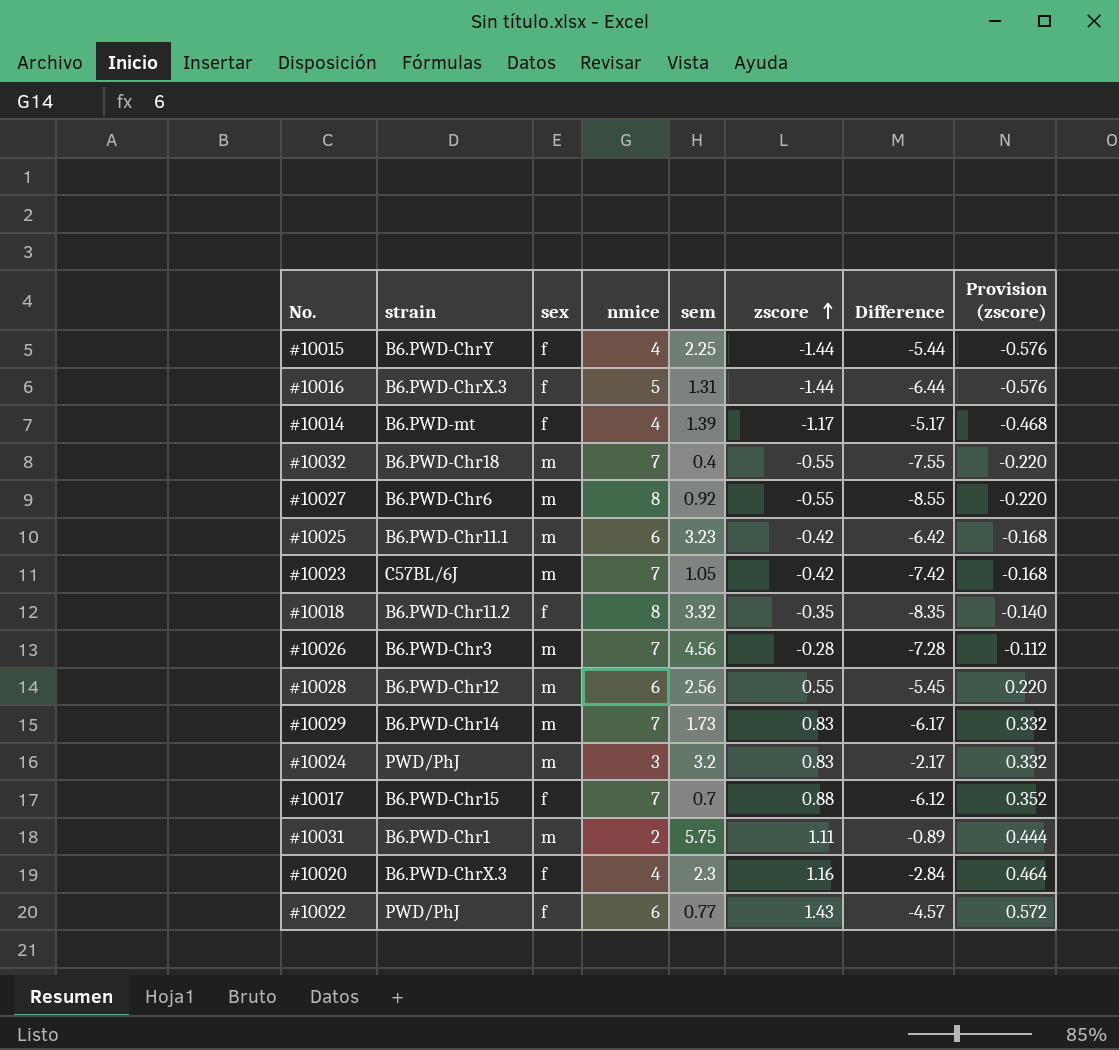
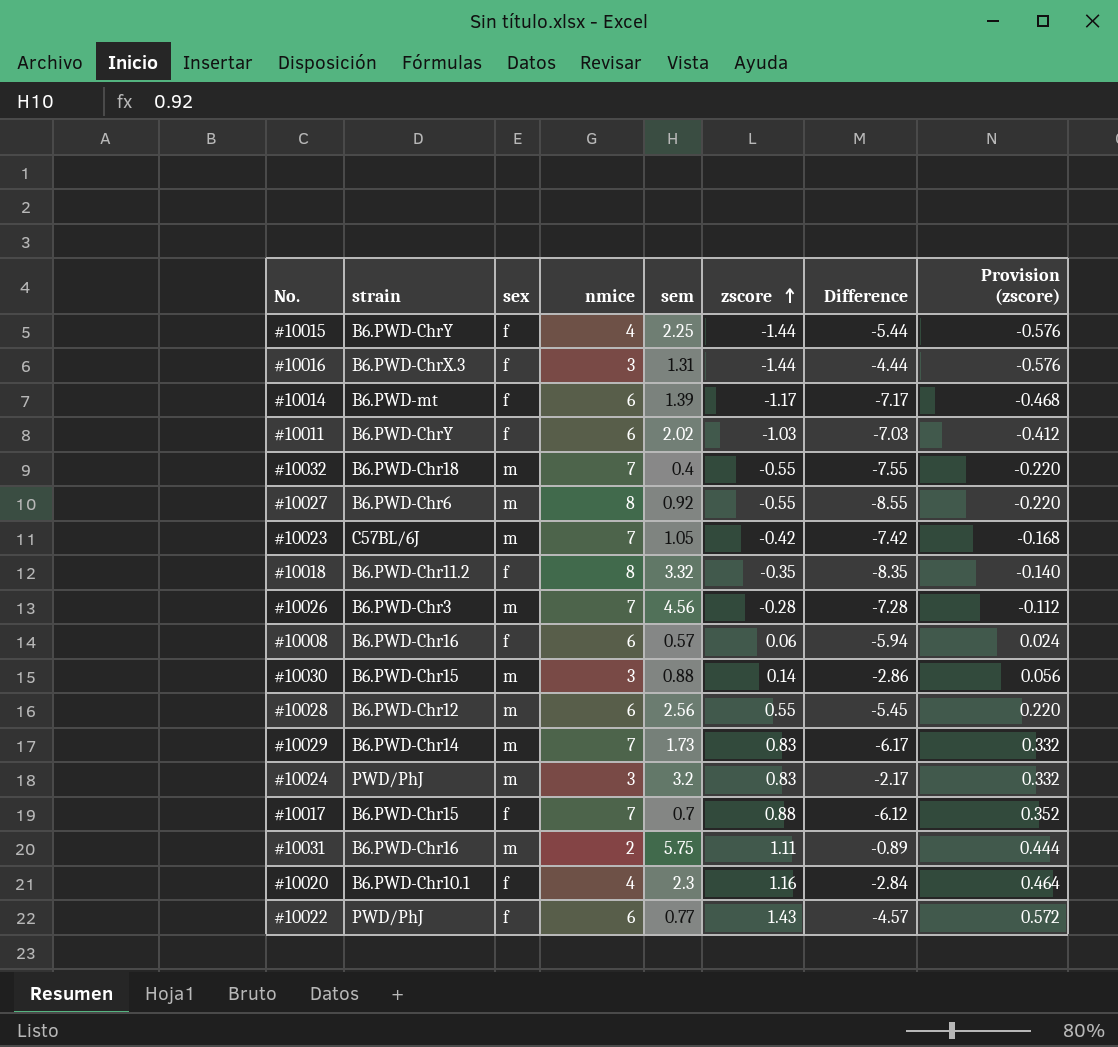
row #10025: B6.PWD-Chr11.1 | m | 6 | 3.23 | -0.42 | -6.42 | -0.168 -> none
#10016 | nmice: 5 -> 3
#10016 | Difference: -6.44 -> -4.44
#10014 | nmice: 4 -> 6
#10014 | Difference: -5.17 -> -7.17
row #10011: none -> B6.PWD-ChrY | f | 6 | 2.02 | -1.03 | -7.03 | -0.412
row #10008: none -> B6.PWD-Chr16 | f | 6 | 0.57 | 0.06 | -5.94 | 0.024
row #10030: none -> B6.PWD-Chr15 | m | 3 | 0.88 | 0.14 | -2.86 | 0.056
#10031 | strain: B6.PWD-Chr1 -> B6.PWD-Chr16
#10020 | strain: B6.PWD-ChrX.3 -> B6.PWD-Chr10.1

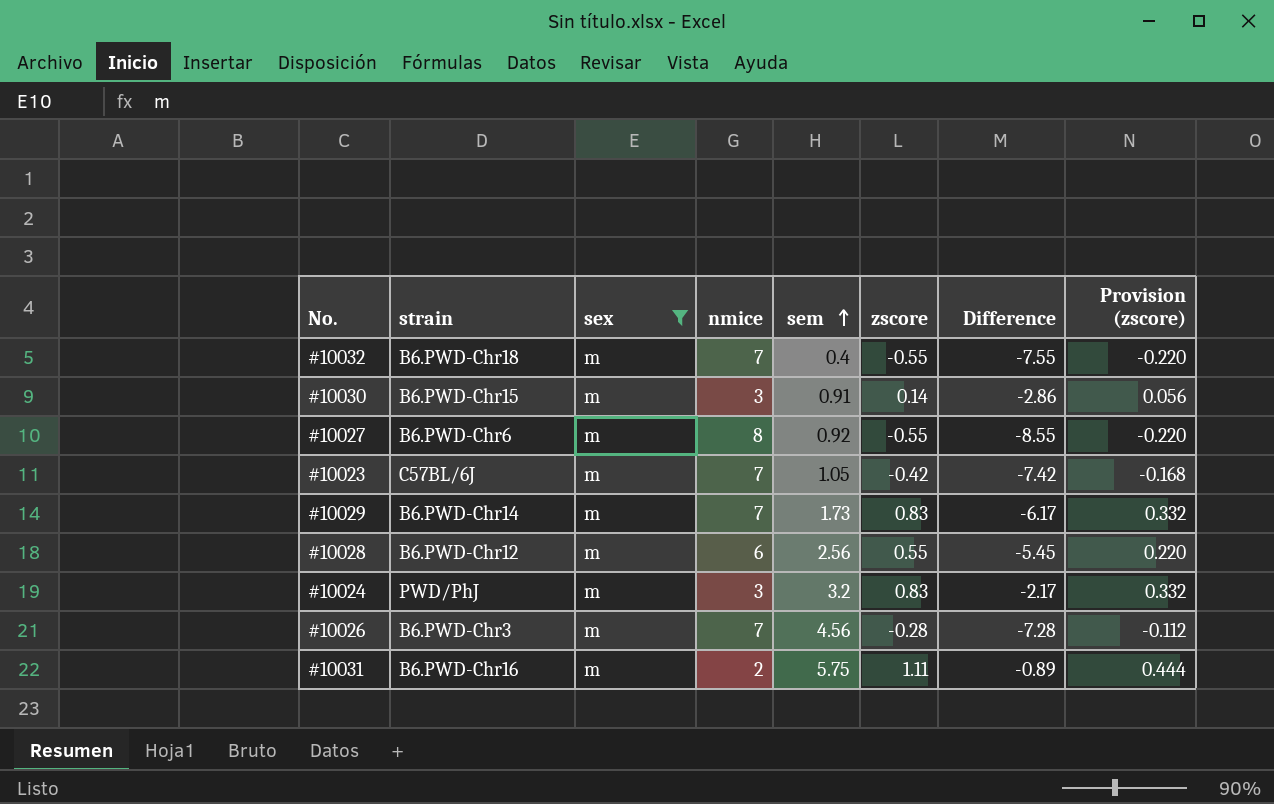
filter: none -> sex = m
row order: zscore ascending -> sem ascending
#10030 | sem: 0.88 -> 0.91

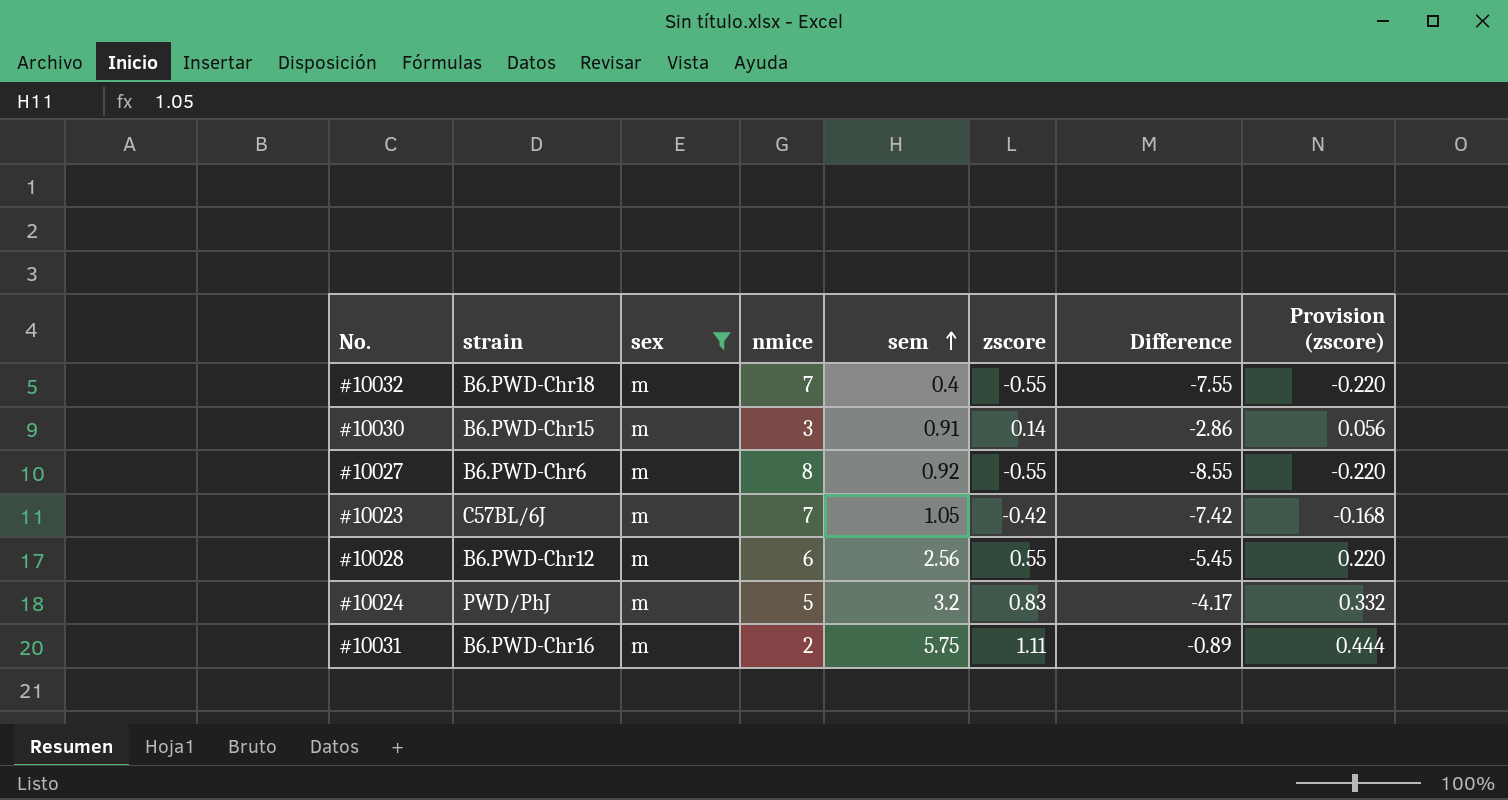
row #10029: B6.PWD-Chr14 | m | 7 | 1.73 | 0.83 | -6.17 | 0.332 -> none
row #10026: B6.PWD-Chr3 | m | 7 | 4.56 | -0.28 | -7.28 | -0.112 -> none
#10024 | nmice: 3 -> 5
#10024 | Difference: -2.17 -> -4.17

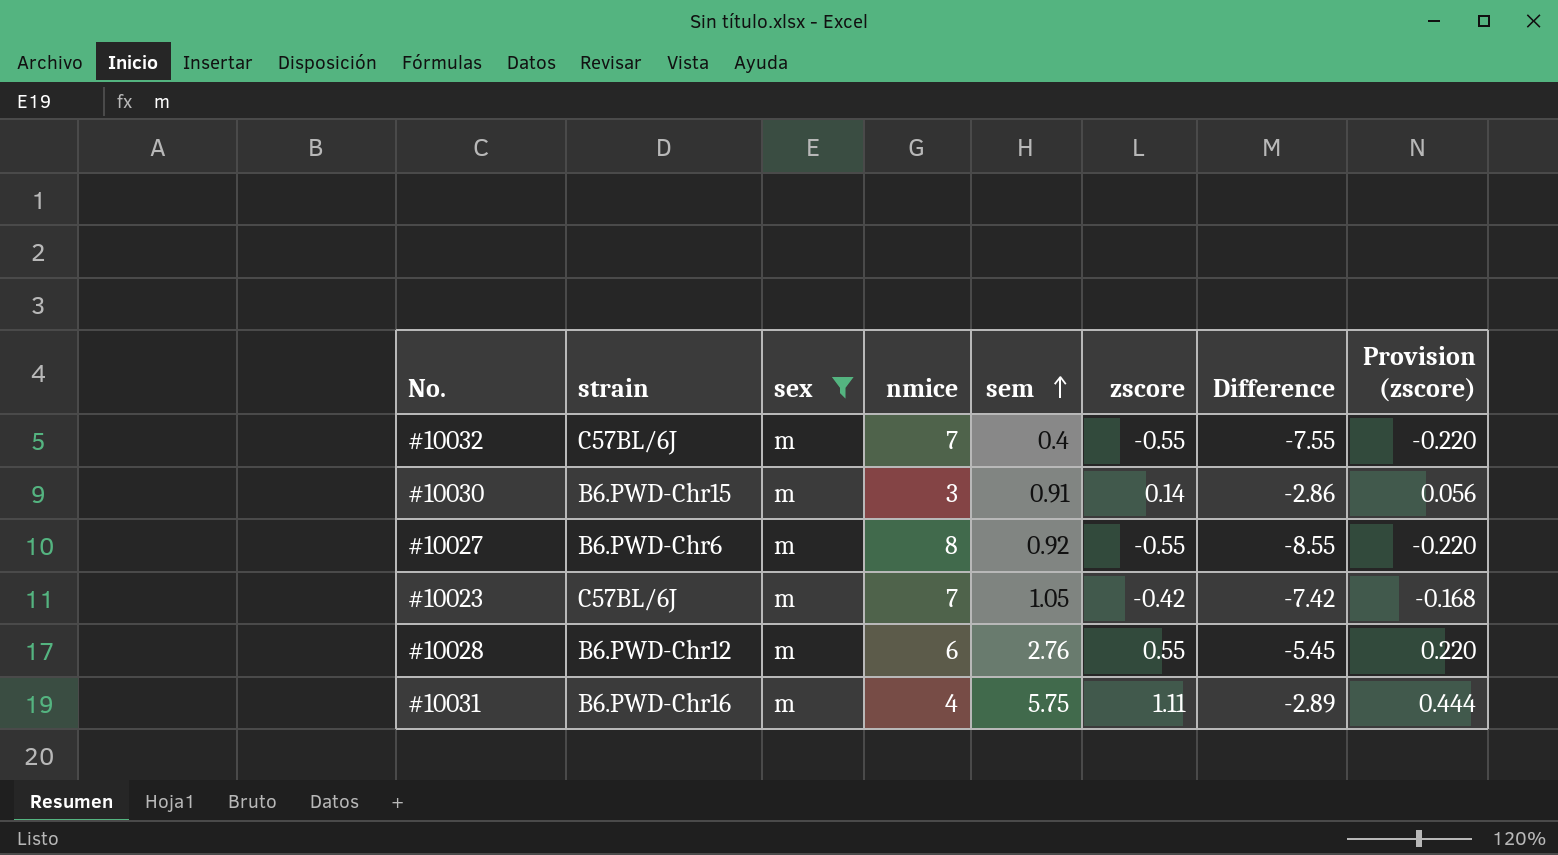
row #10024: PWD/PhJ | m | 5 | 3.2 | 0.83 | -4.17 | 0.332 -> none
#10032 | strain: B6.PWD-Chr18 -> C57BL/6J
#10028 | sem: 2.56 -> 2.76
#10031 | nmice: 2 -> 4
#10031 | Difference: -0.89 -> -2.89

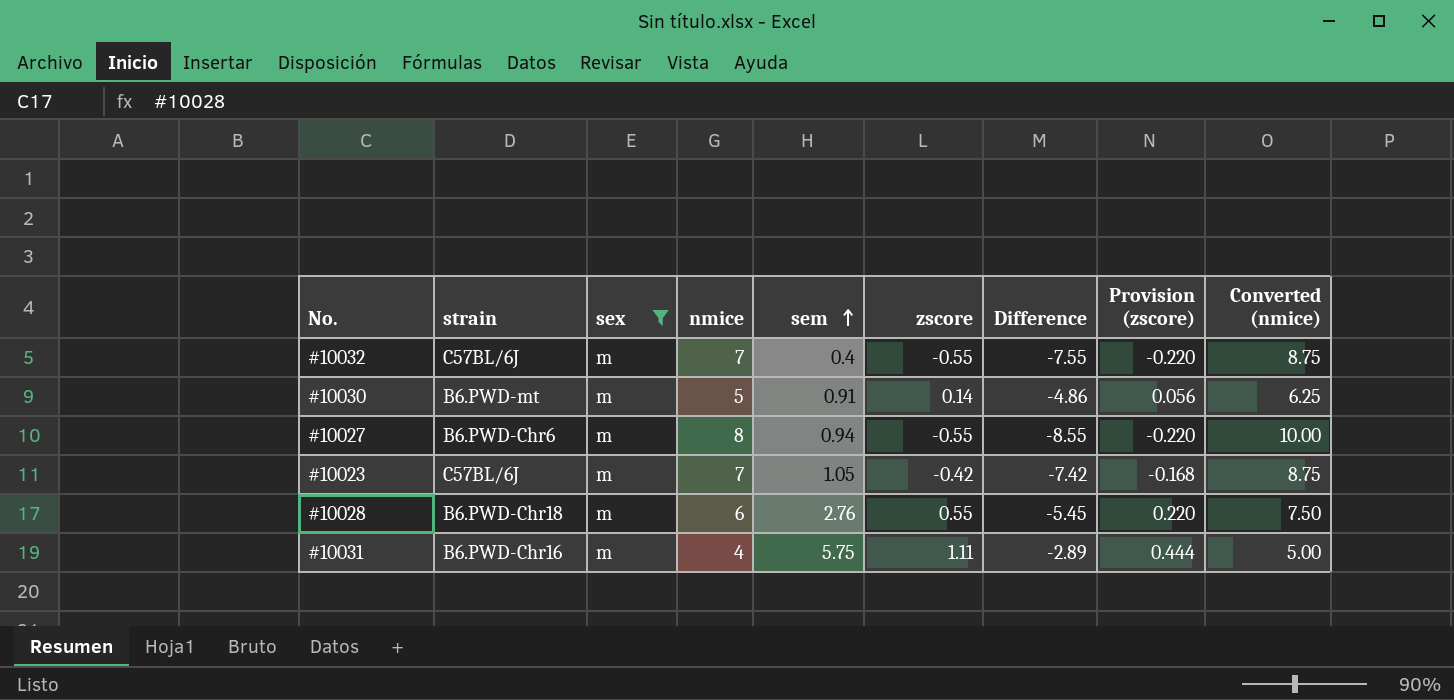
column Converted (nmice) | formula: none -> [nmice] * 1.25
#10030 | strain: B6.PWD-Chr15 -> B6.PWD-mt
#10030 | nmice: 3 -> 5
#10030 | Difference: -2.86 -> -4.86
#10027 | sem: 0.92 -> 0.94
#10028 | strain: B6.PWD-Chr12 -> B6.PWD-Chr18

